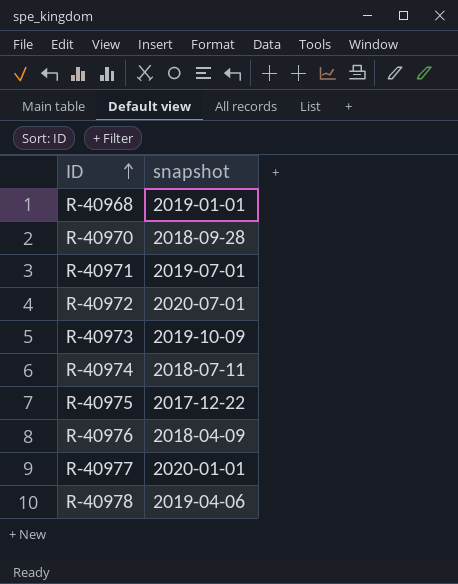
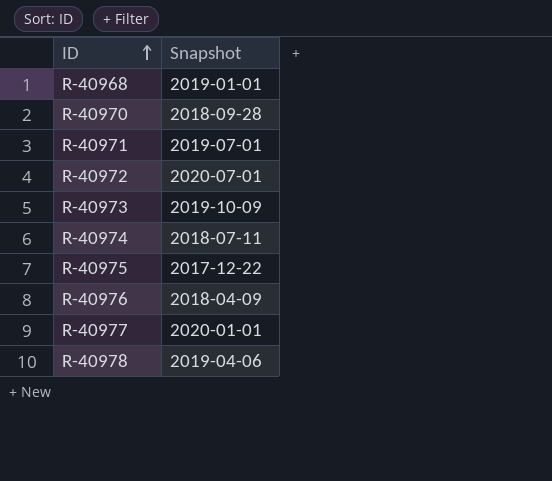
column name: snapshot -> Snapshot

